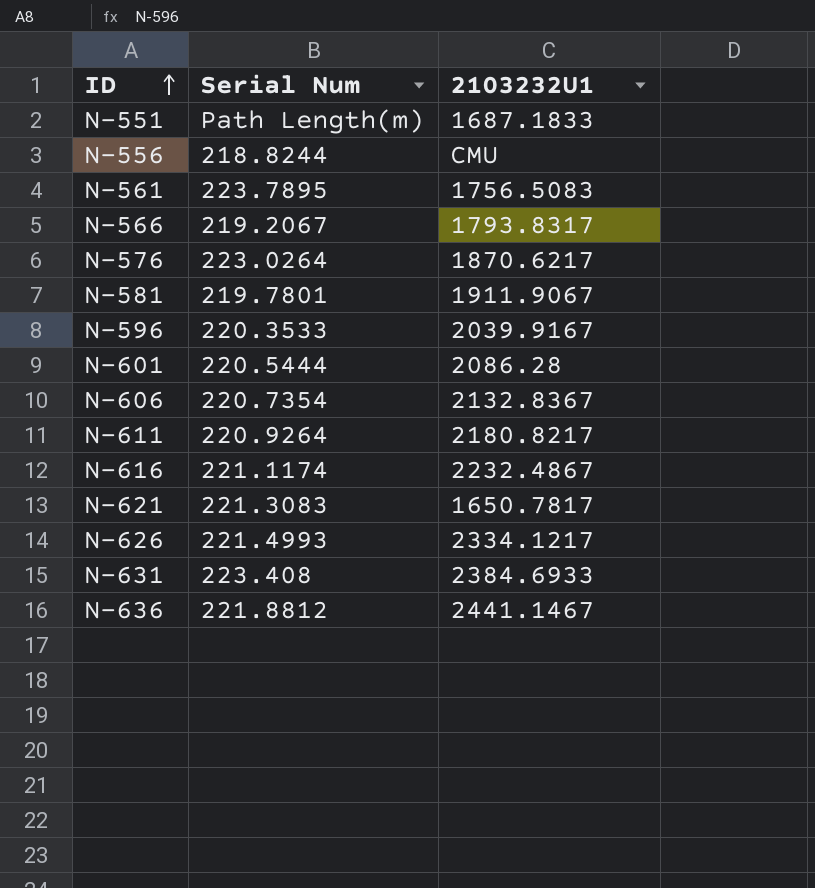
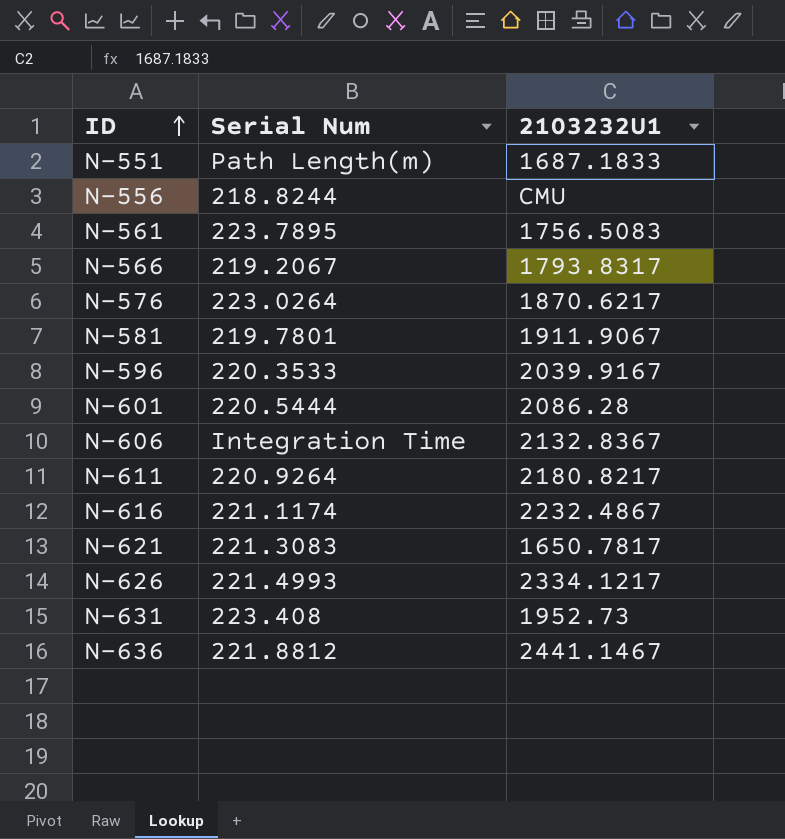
N-606 | Serial Num: 220.7354 -> Integration Time
N-631 | 2103232U1: 2384.6933 -> 1952.73

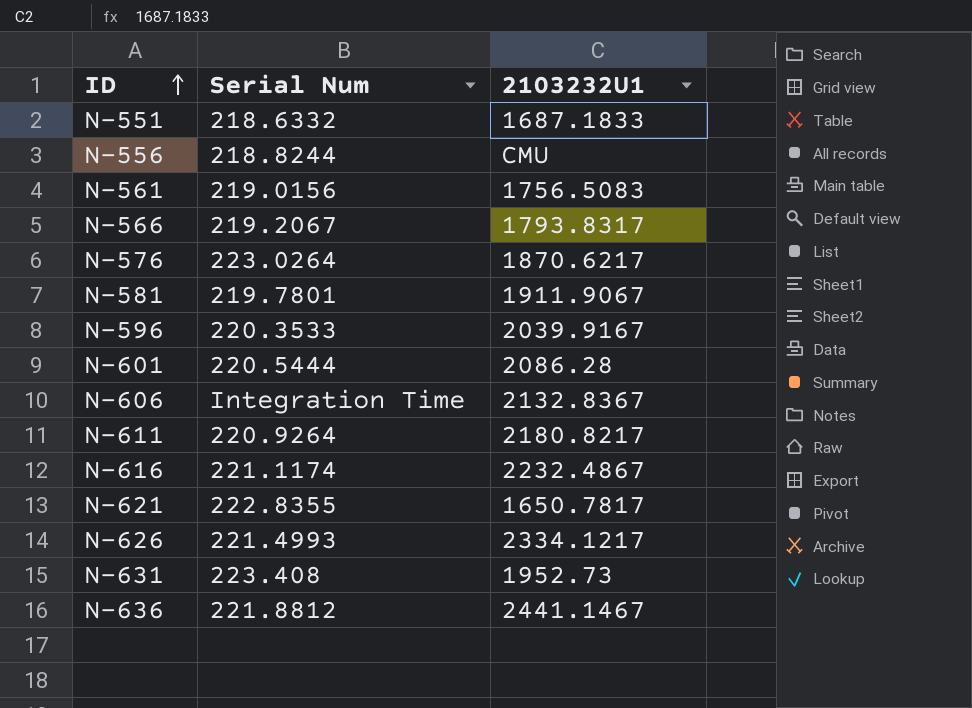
N-551 | Serial Num: Path Length(m) -> 218.6332
N-561 | Serial Num: 223.7895 -> 219.0156
N-621 | Serial Num: 221.3083 -> 222.8355

